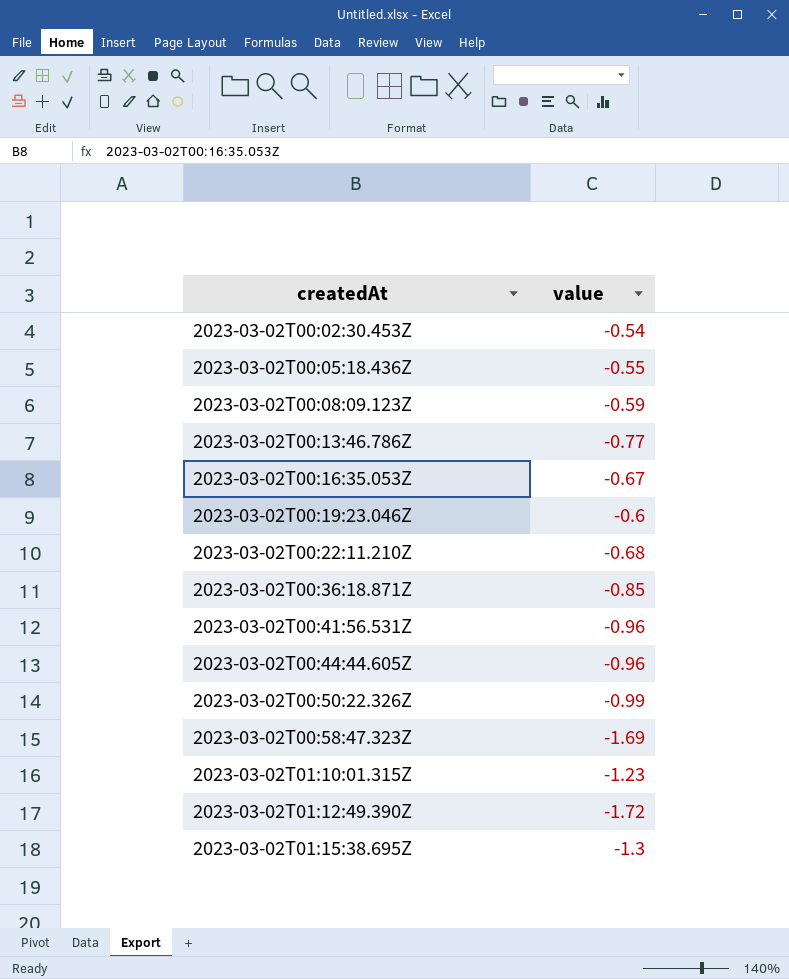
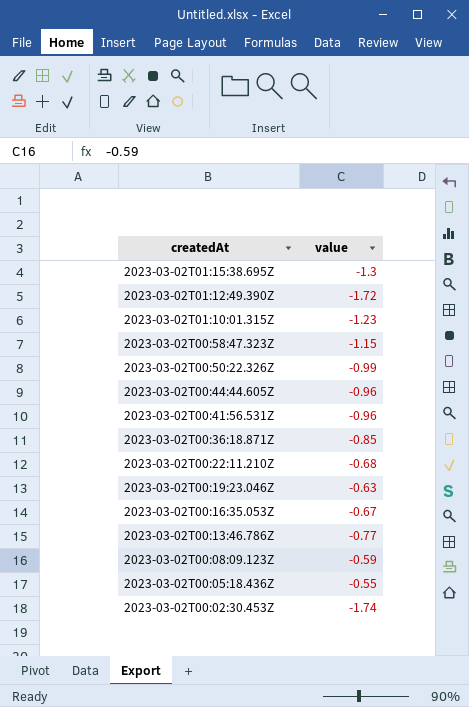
row order: createdAt ascending -> createdAt descending
2023-03-02T00:58:47.323Z | value: -1.69 -> -1.15
2023-03-02T00:19:23.046Z | value: -0.6 -> -0.63
2023-03-02T00:02:30.453Z | value: -0.54 -> -1.74

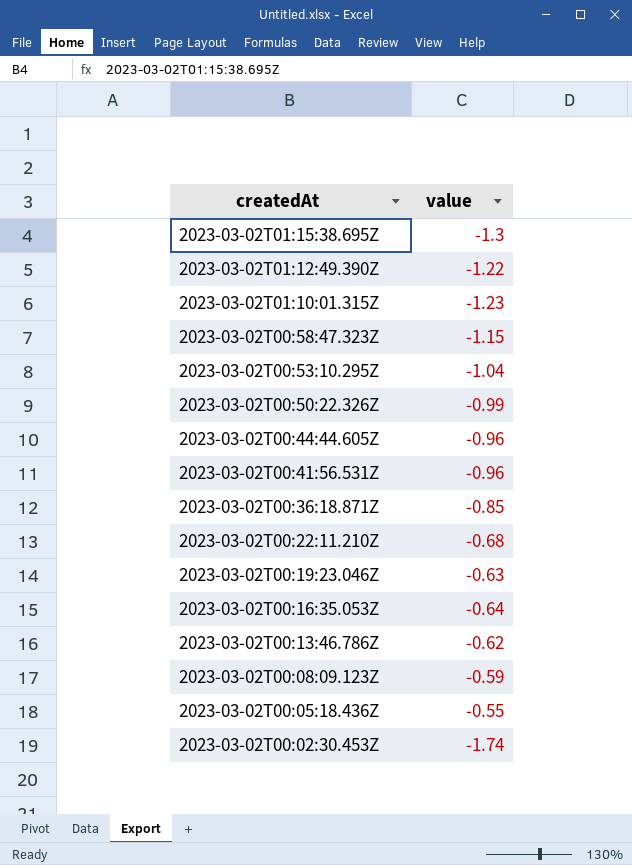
2023-03-02T01:12:49.390Z | value: -1.72 -> -1.22
row 2023-03-02T00:53:10.295Z: none -> -1.04
2023-03-02T00:16:35.053Z | value: -0.67 -> -0.64
2023-03-02T00:13:46.786Z | value: -0.77 -> -0.62

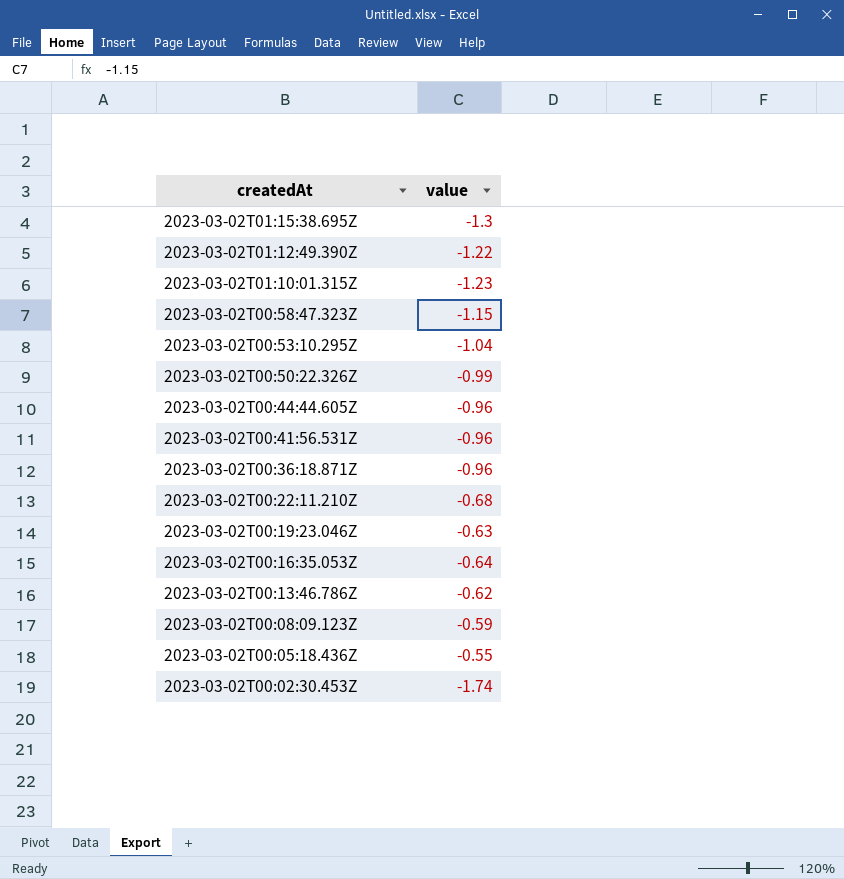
2023-03-02T00:36:18.871Z | value: -0.85 -> -0.96

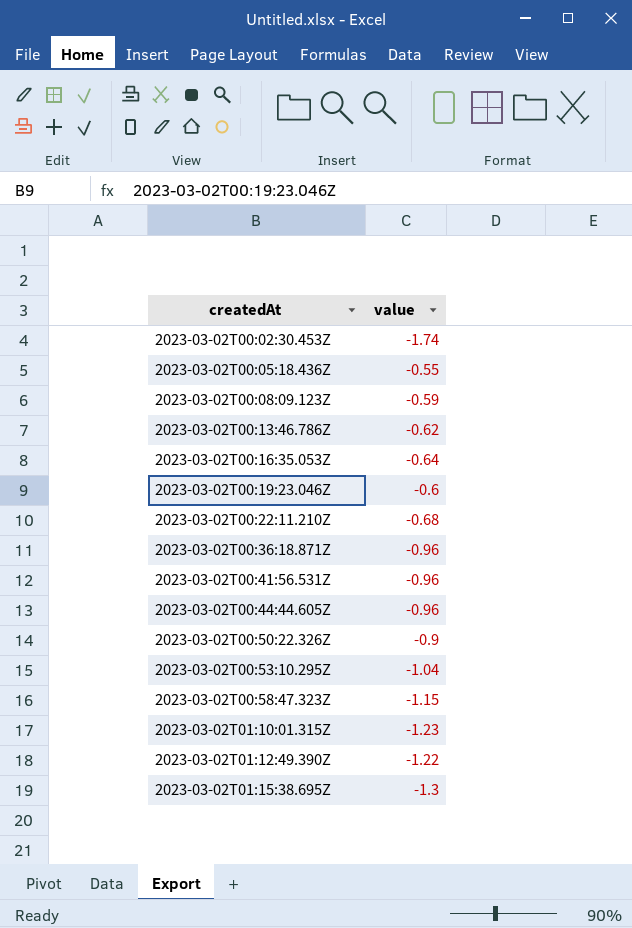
row order: createdAt descending -> createdAt ascending
2023-03-02T00:19:23.046Z | value: -0.63 -> -0.6
2023-03-02T00:50:22.326Z | value: -0.99 -> -0.9

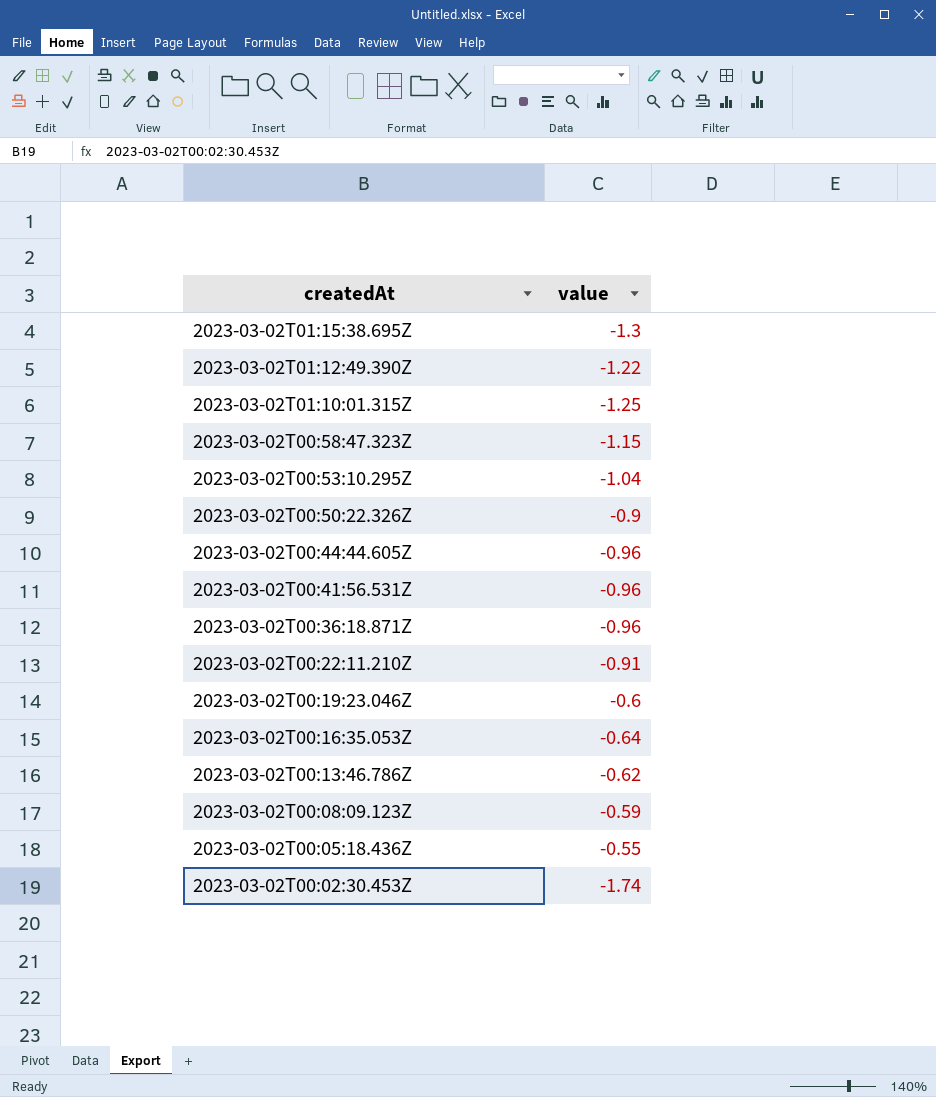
row order: createdAt ascending -> createdAt descending
2023-03-02T01:10:01.315Z | value: -1.23 -> -1.25
2023-03-02T00:22:11.210Z | value: -0.68 -> -0.91

